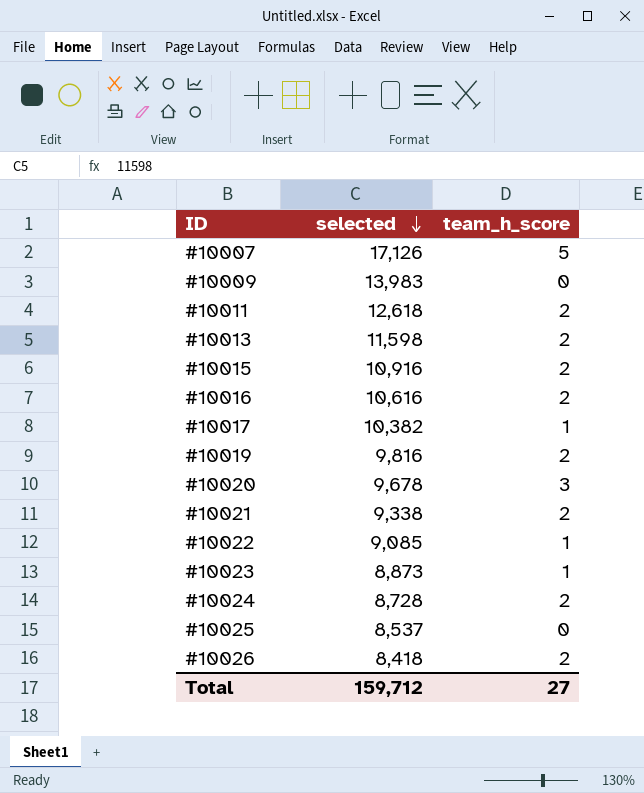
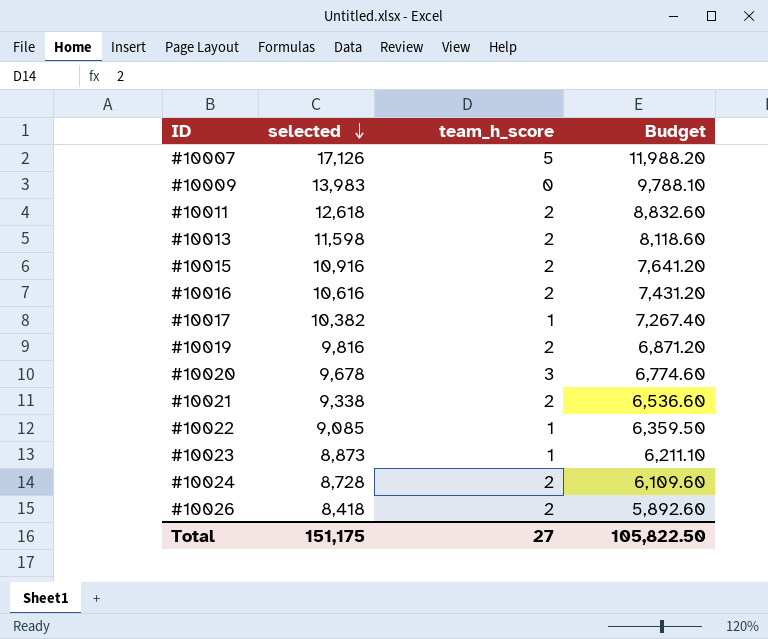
column Budget | formula: none -> [selected] * 0.7
row #10025: 8,537 | 0 -> none
Total | selected: 159,712 -> 151,175

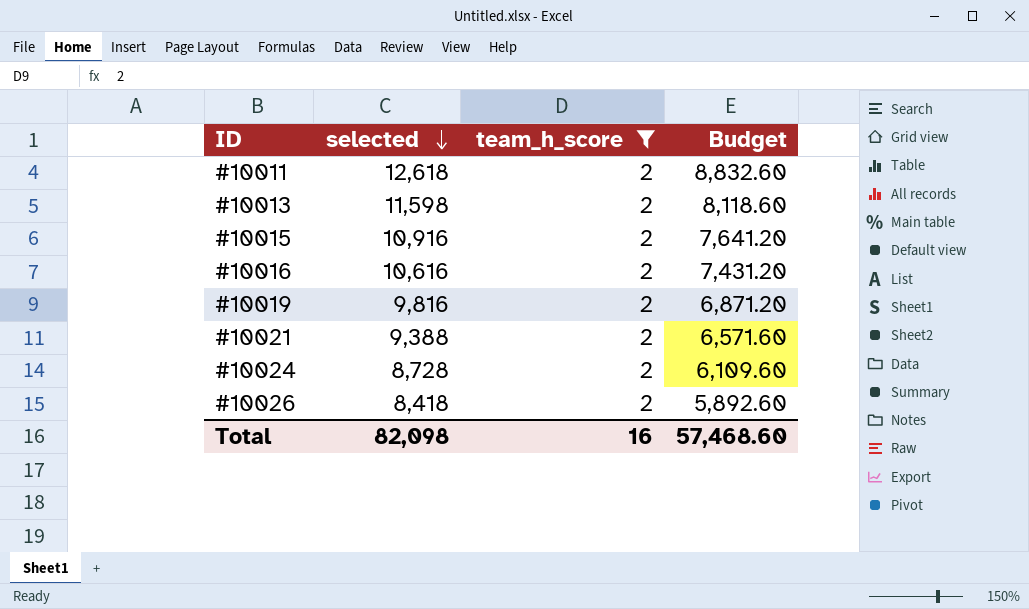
filter: none -> team_h_score = 2
#10021 | selected: 9,338 -> 9,388
#10021 | Budget: 6,536.60 -> 6,571.60
Total | selected: 151,175 -> 82,098
Total | team_h_score: 27 -> 16
Total | Budget: 105,822.50 -> 57,468.60

